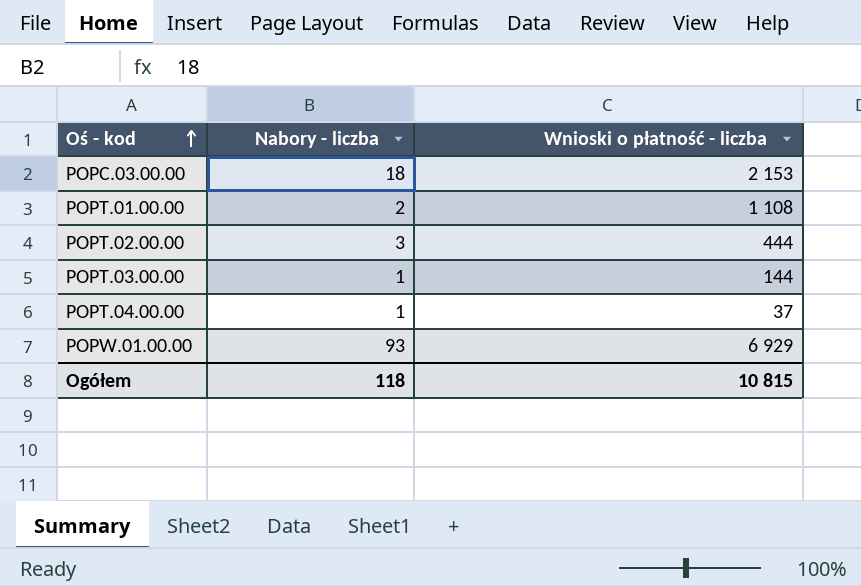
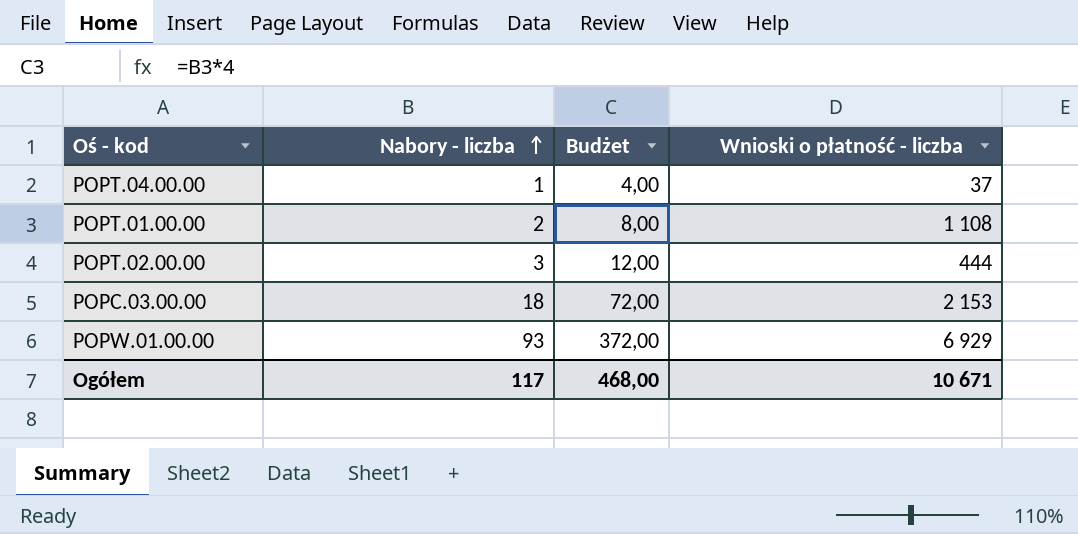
row order: Oś - kod ascending -> Nabory - liczba ascending
column Budżet | formula: none -> [Nabory - liczba] * 4
row POPT.03.00.00: 1 | 144 -> none
Ogółem | Nabory - liczba: 118 -> 117
Ogółem | Wnioski o płatność - liczba: 10 815 -> 10 671

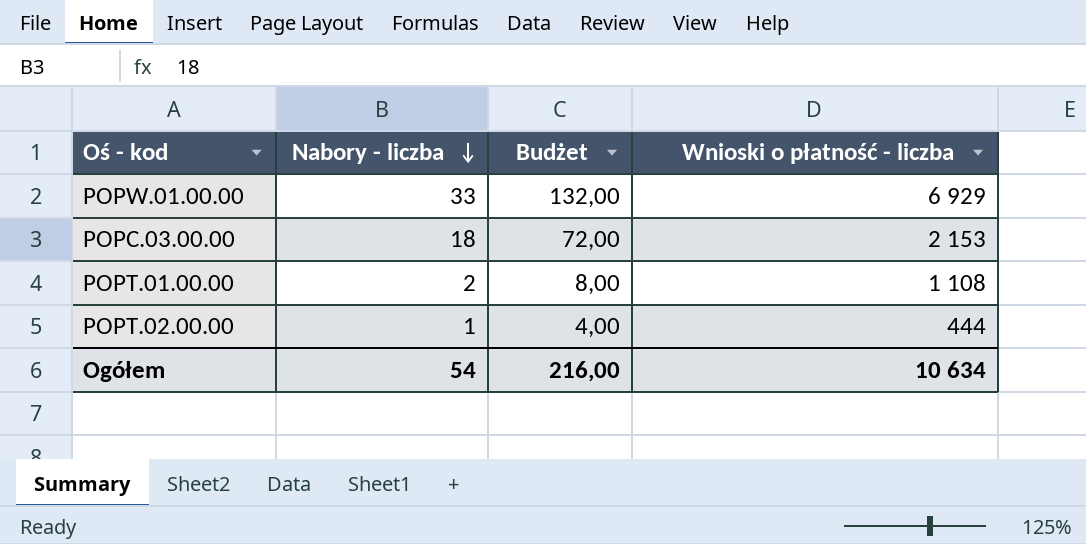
row order: Nabory - liczba ascending -> Nabory - liczba descending
row POPT.04.00.00: 1 | 4,00 | 37 -> none
POPW.01.00.00 | Nabory - liczba: 93 -> 33
POPW.01.00.00 | Budżet: 372,00 -> 132,00
POPT.02.00.00 | Nabory - liczba: 3 -> 1
POPT.02.00.00 | Budżet: 12,00 -> 4,00
Ogółem | Nabory - liczba: 117 -> 54
Ogółem | Budżet: 468,00 -> 216,00
Ogółem | Wnioski o płatność - liczba: 10 671 -> 10 634

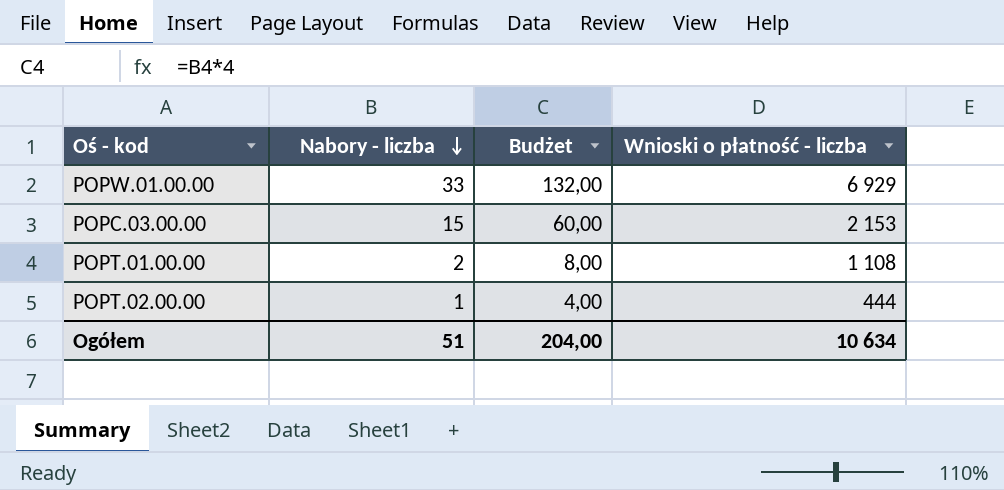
POPC.03.00.00 | Nabory - liczba: 18 -> 15
POPC.03.00.00 | Budżet: 72,00 -> 60,00
Ogółem | Nabory - liczba: 54 -> 51
Ogółem | Budżet: 216,00 -> 204,00

